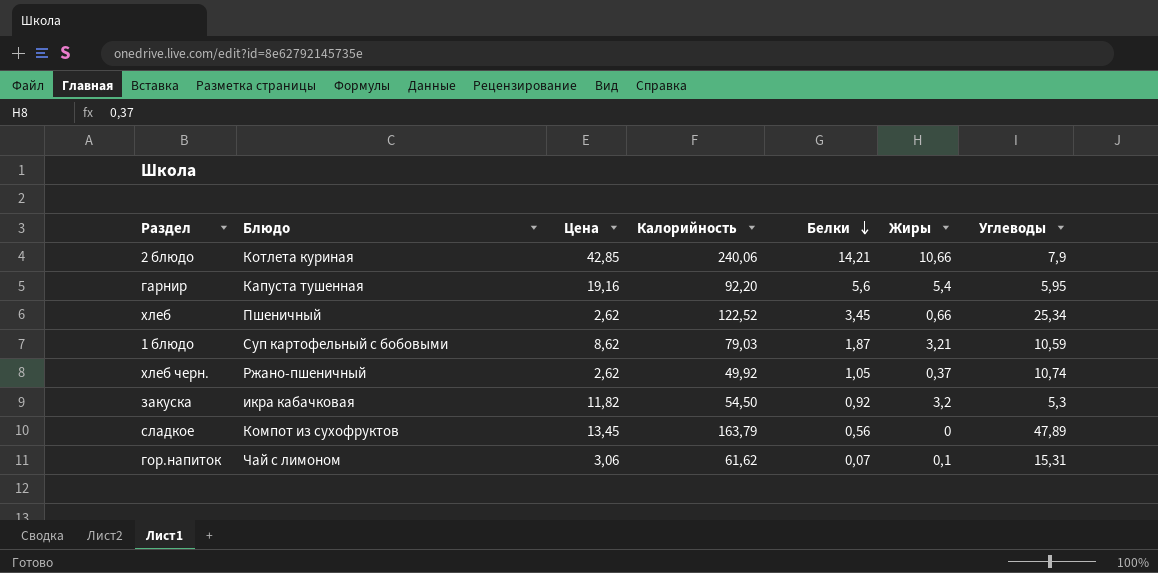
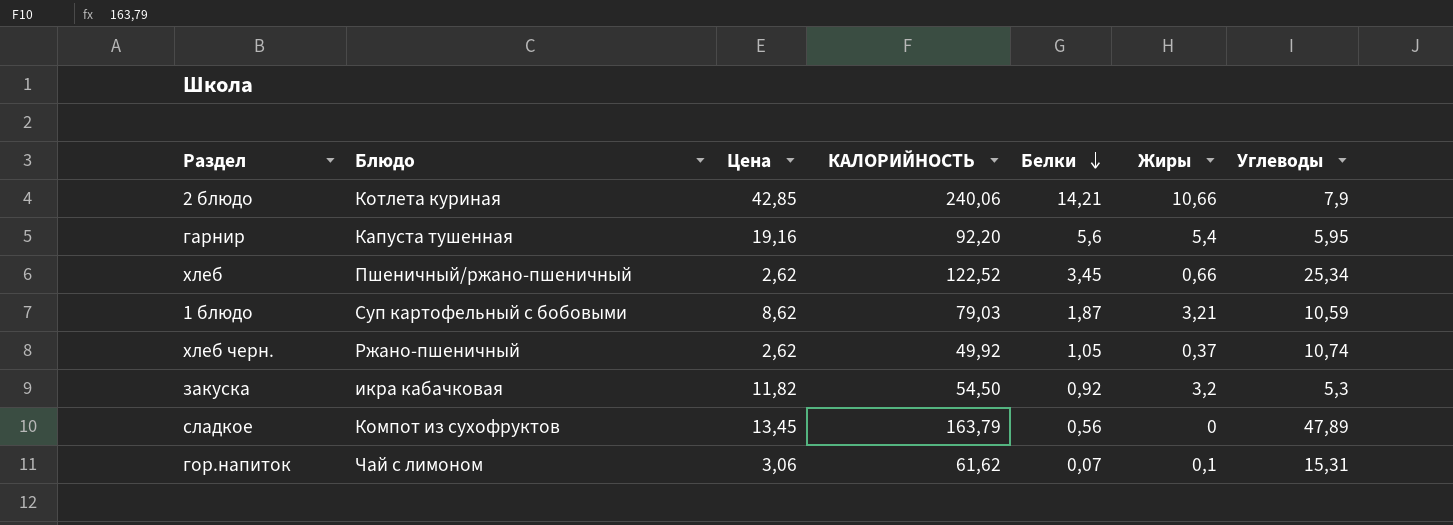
column name: Калорийность -> КАЛОРИЙНОСТЬ
хлеб | Блюдо: Пшеничный -> Пшеничный/ржано-пшеничный

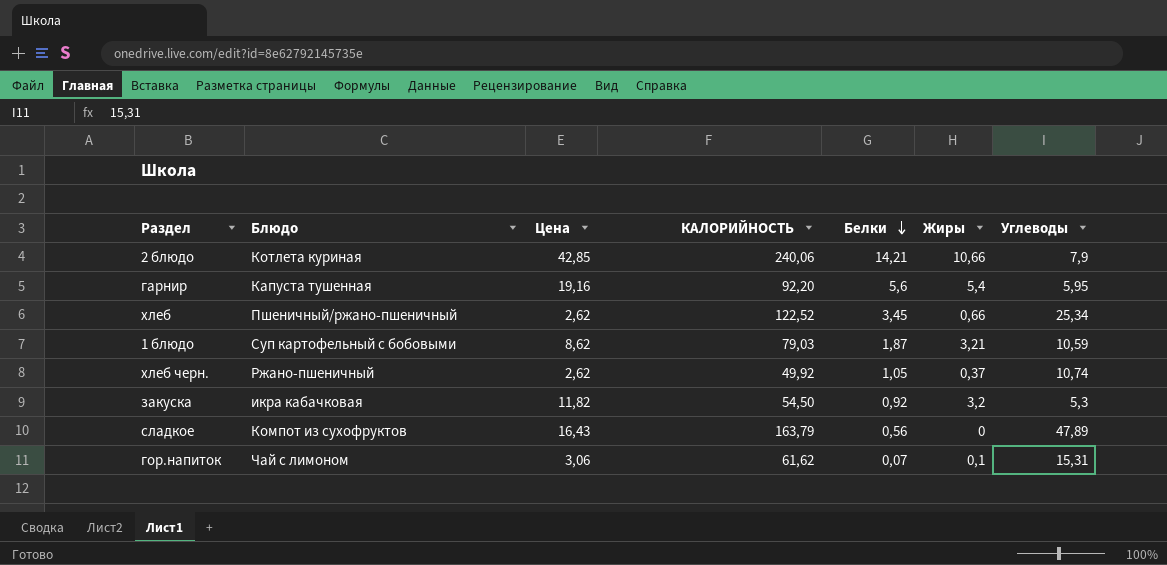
сладкое | Цена: 13,45 -> 16,43

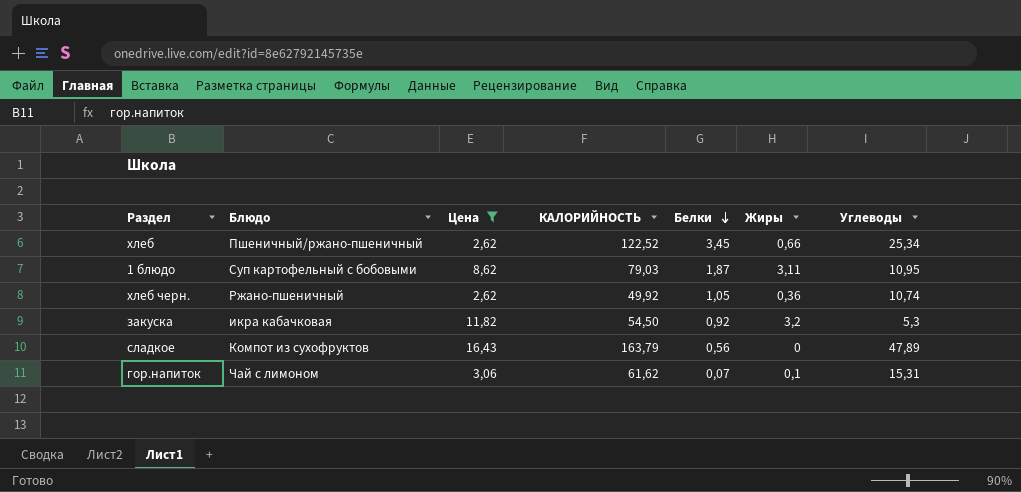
filter: none -> Цена <= 16,43
1 блюдо | Жиры: 3,21 -> 3,11
1 блюдо | Углеводы: 10,59 -> 10,95
хлеб черн. | Жиры: 0,37 -> 0,36

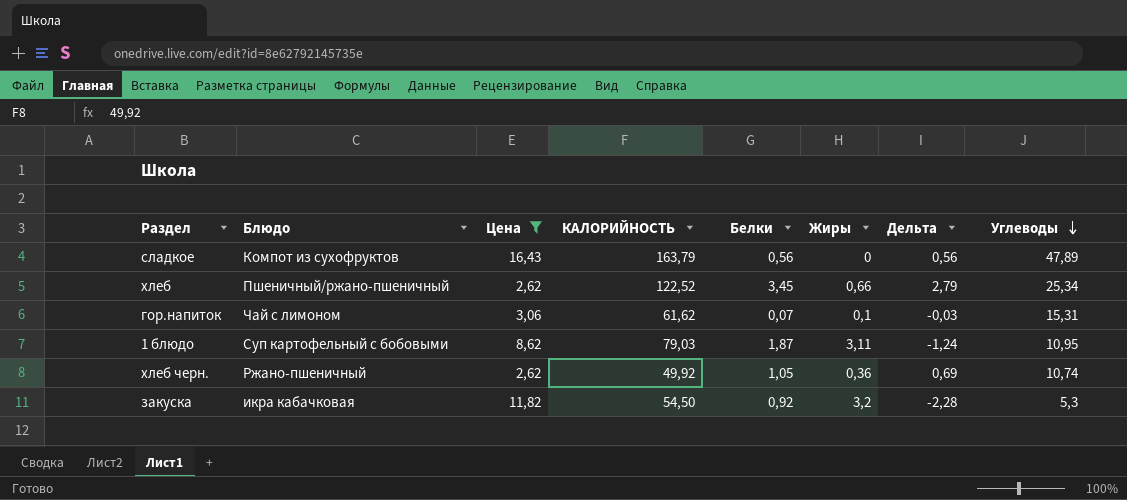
row order: Белки descending -> Углеводы descending
column Дельта | formula: none -> [Белки] - [Жиры]

